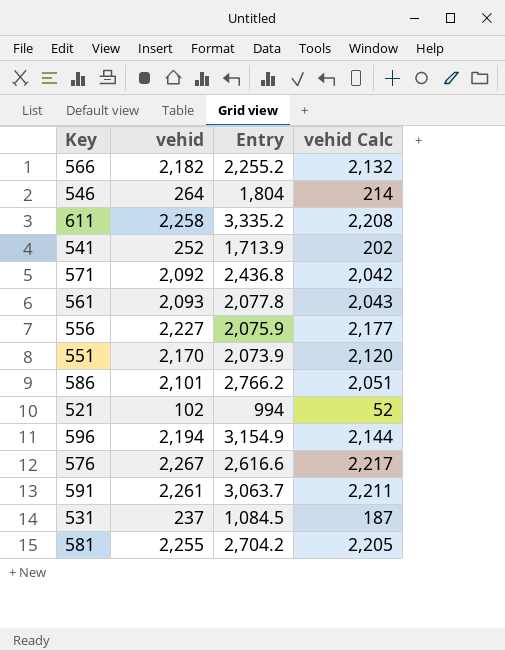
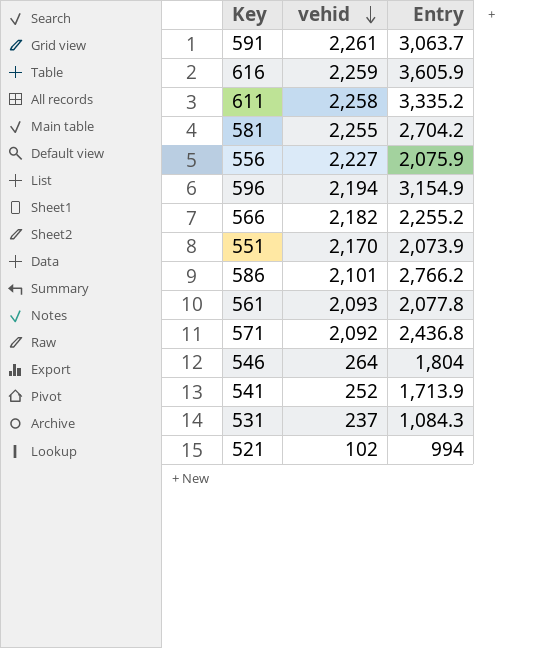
row order: none -> vehid descending
column vehid Calc | formula: [vehid] - 50 -> none
row 576: 2,267 | 2,616.6 | 2,217 -> none
row 616: none -> 2,259 | 3,605.9
531 | Entry: 1,084.5 -> 1,084.3

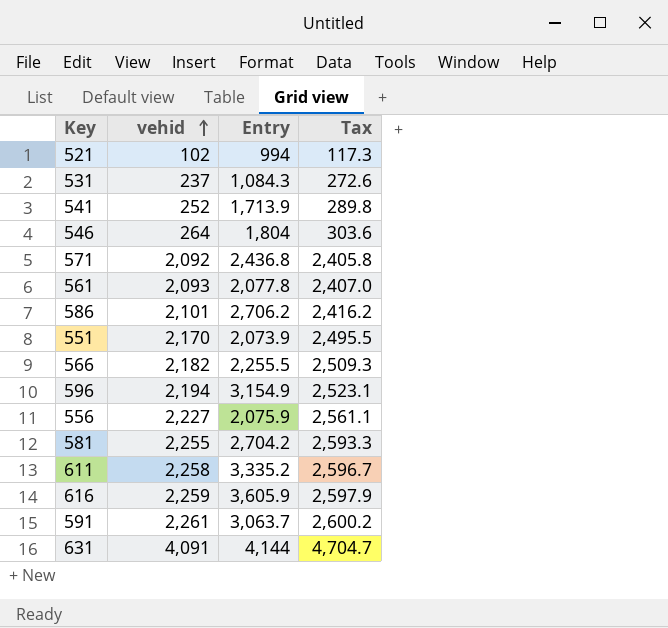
row order: vehid descending -> vehid ascending
column Tax | formula: none -> [vehid] * 1.15
586 | Entry: 2,766.2 -> 2,706.2
566 | Entry: 2,255.2 -> 2,255.5
row 631: none -> 4,091 | 4,144 | 4,704.7

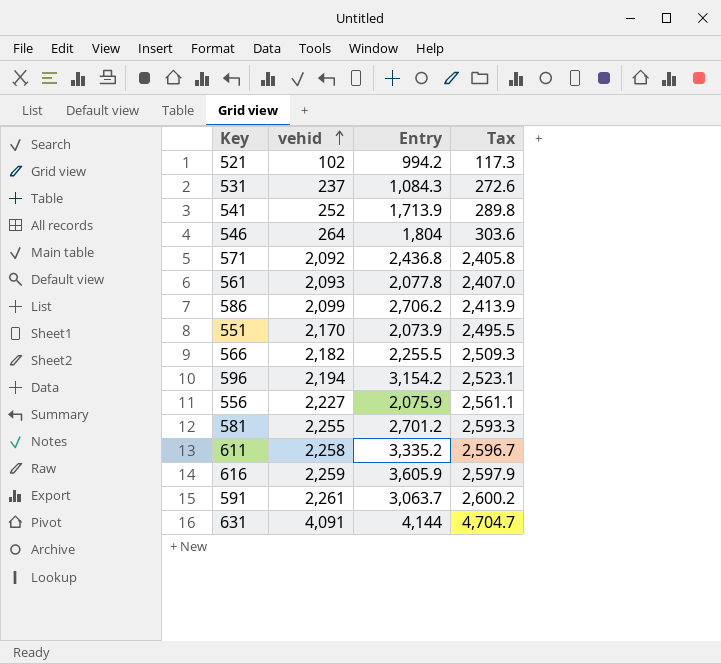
521 | Entry: 994 -> 994.2
586 | vehid: 2,101 -> 2,099
586 | Tax: 2,416.2 -> 2,413.9
596 | Entry: 3,154.9 -> 3,154.2
581 | Entry: 2,704.2 -> 2,701.2

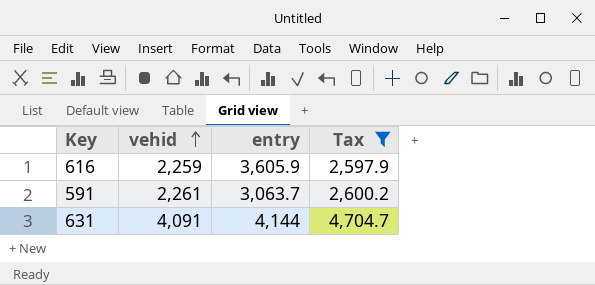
filter: none -> Tax >= 2,597.9
column name: Entry -> entry

